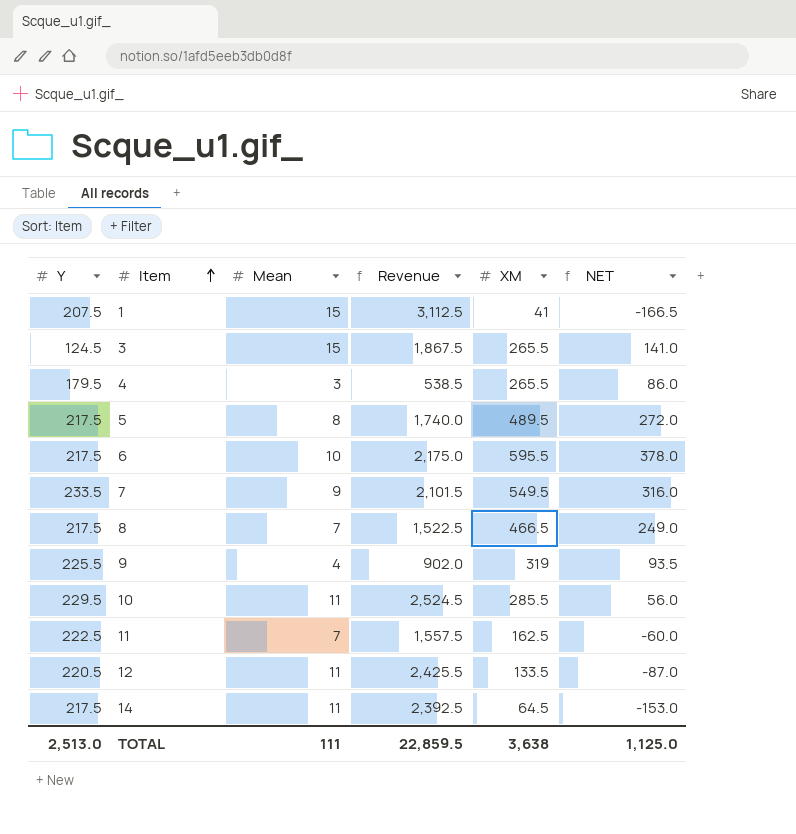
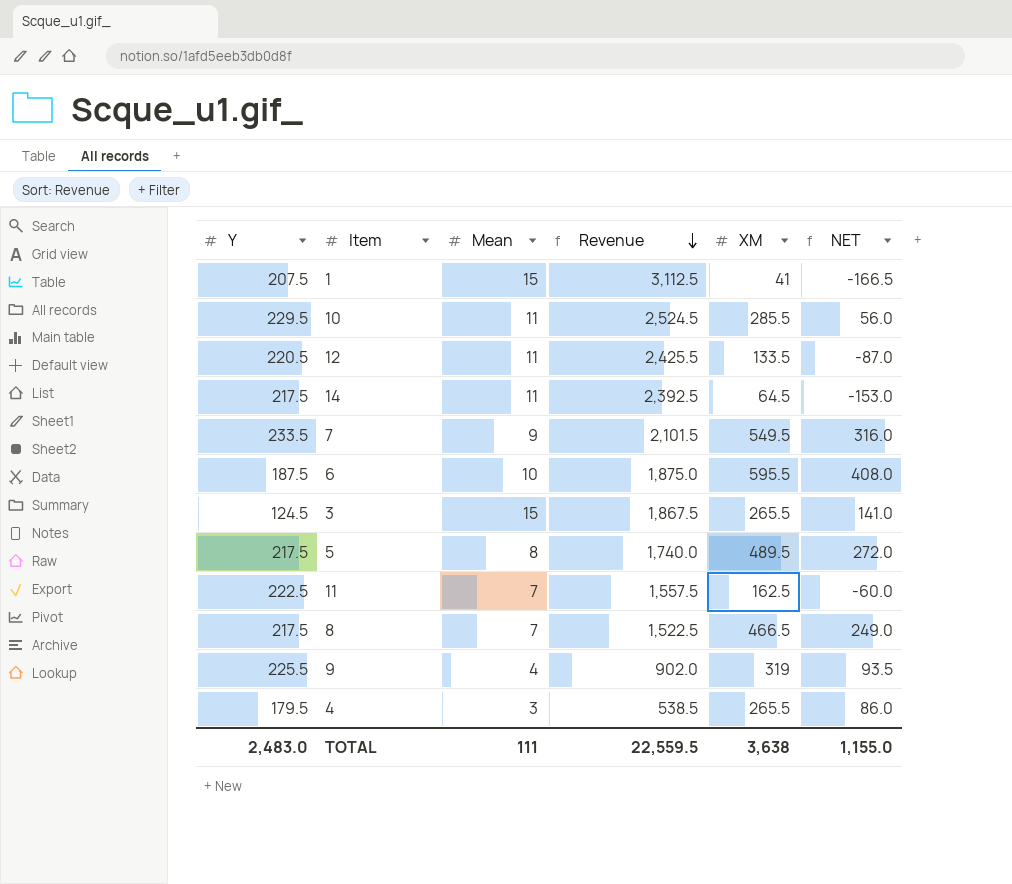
row order: Item ascending -> Revenue descending
6 | Y: 217.5 -> 187.5
6 | Revenue: 2,175.0 -> 1,875.0
6 | NET: 378.0 -> 408.0
TOTAL | Y: 2,513.0 -> 2,483.0
TOTAL | Revenue: 22,859.5 -> 22,559.5
TOTAL | NET: 1,125.0 -> 1,155.0

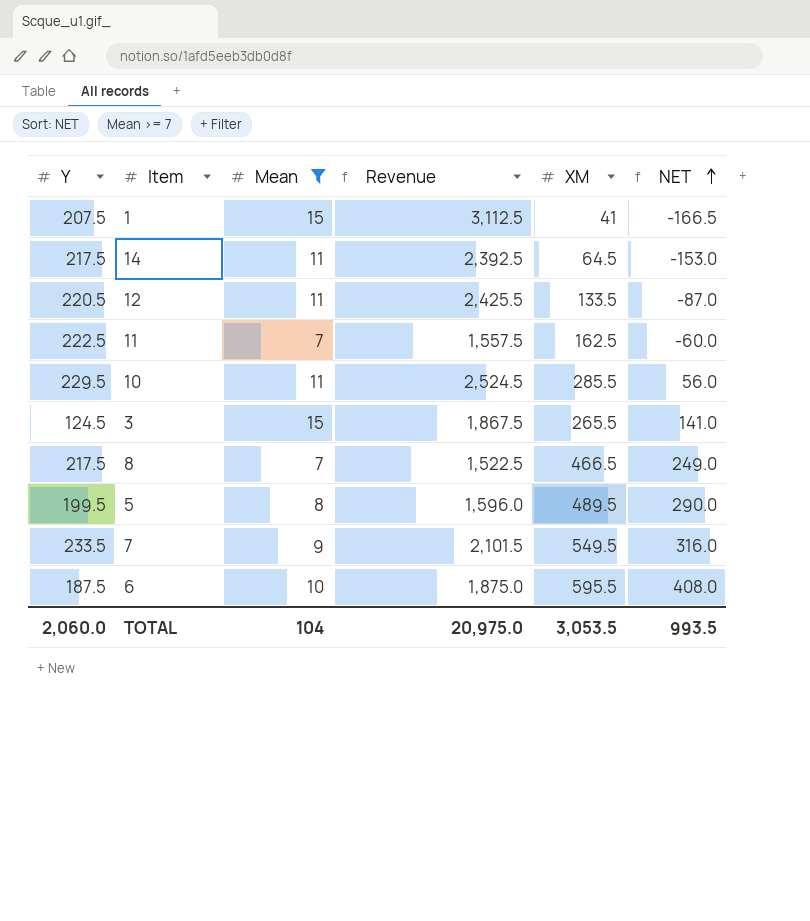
filter: none -> Mean >= 7
row order: Revenue descending -> NET ascending
5 | Y: 217.5 -> 199.5
5 | Revenue: 1,740.0 -> 1,596.0
5 | NET: 272.0 -> 290.0
TOTAL | Y: 2,483.0 -> 2,060.0
TOTAL | Mean: 111 -> 104
TOTAL | Revenue: 22,559.5 -> 20,975.0
TOTAL | XM: 3,638 -> 3,053.5
TOTAL | NET: 1,155.0 -> 993.5

